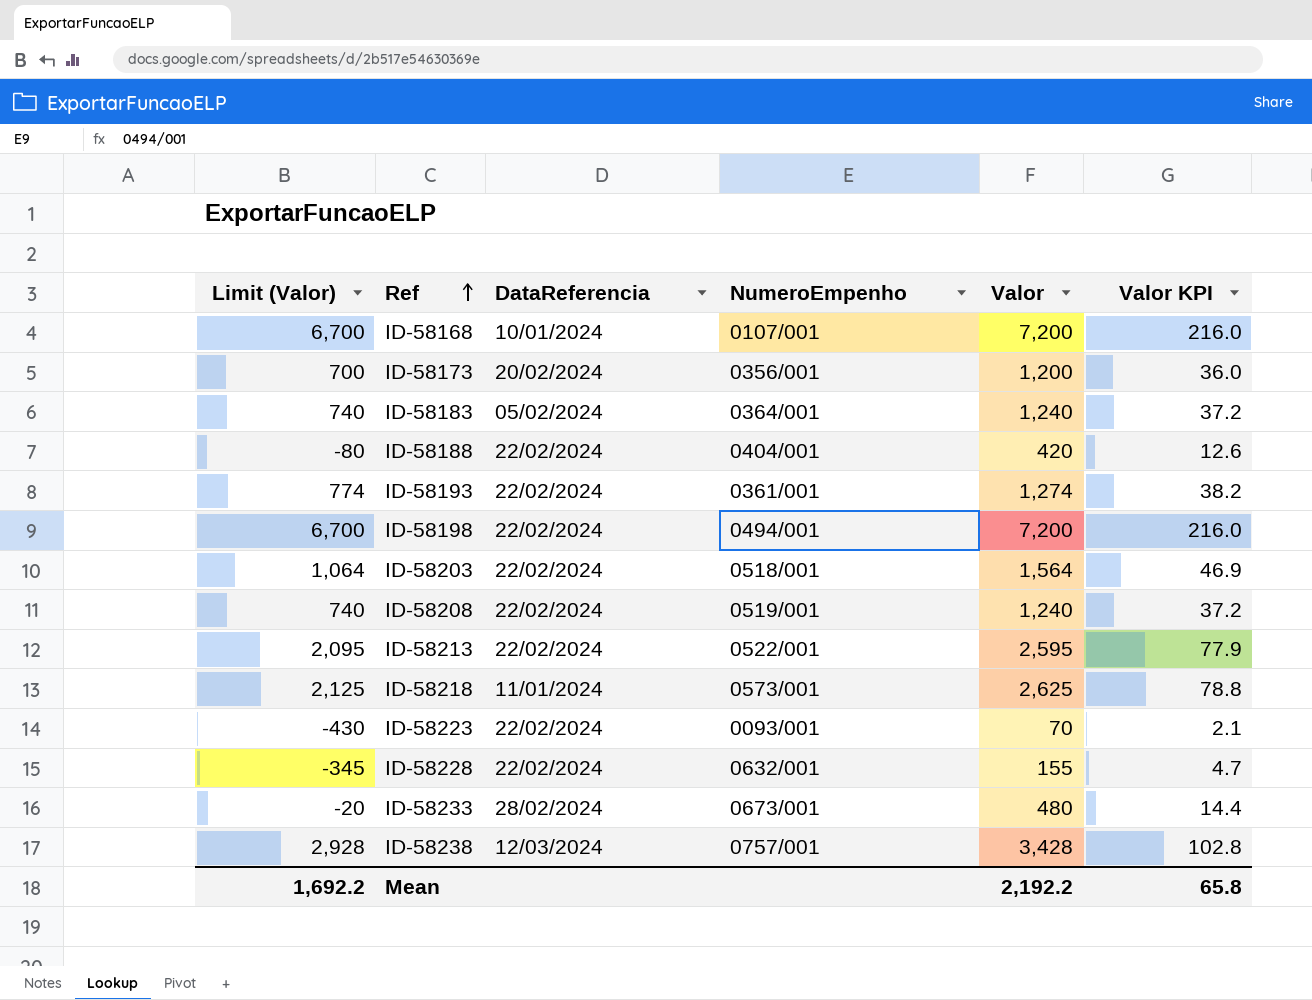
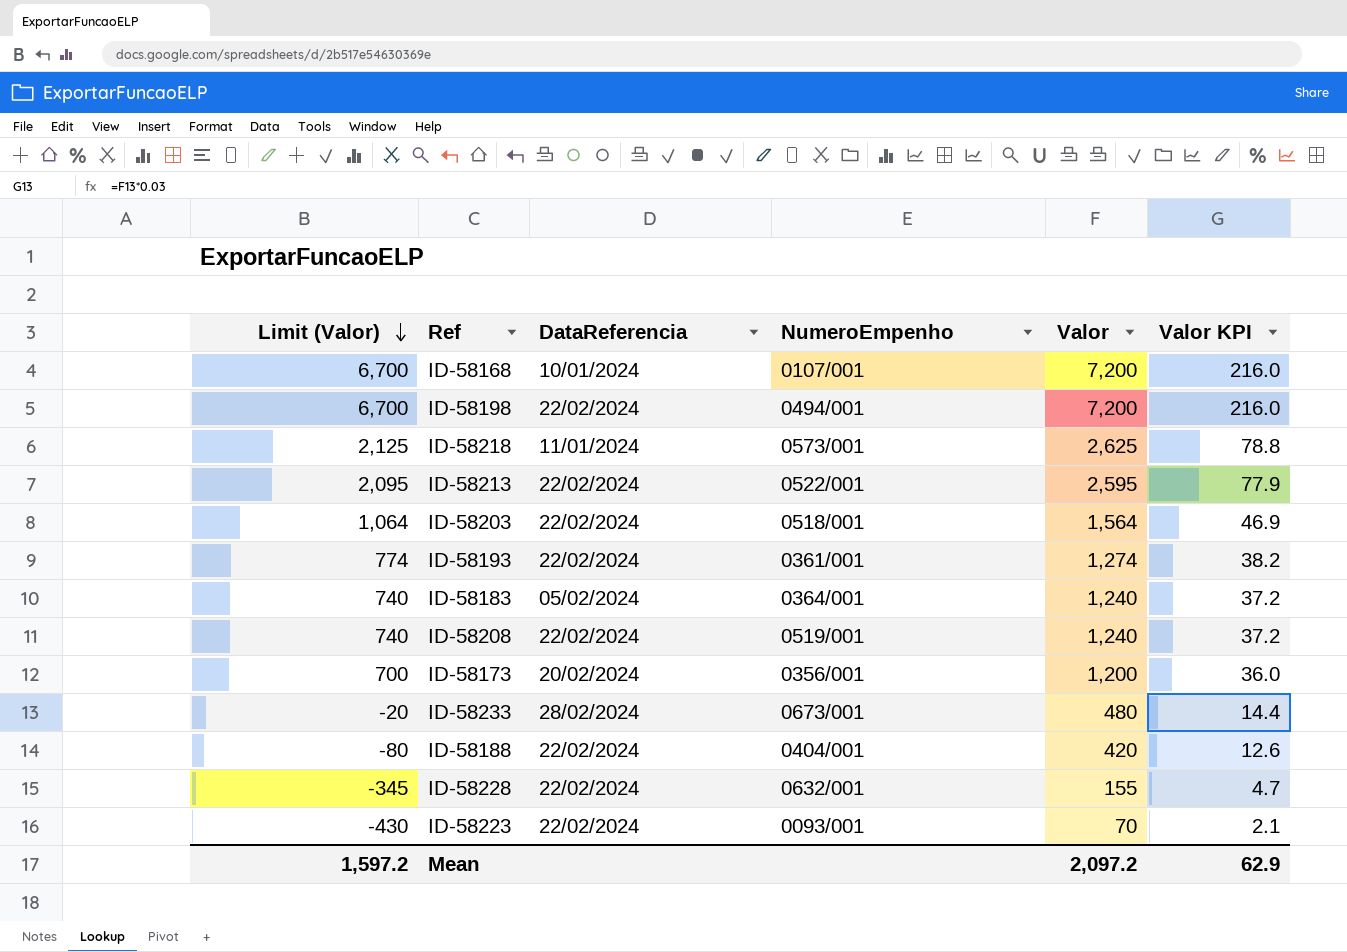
row order: Ref ascending -> Limit (Valor) descending
row ID-58238: 2,928 | 12/03/2024 | 0757/001 | 3,428 | 102.8 -> none
Mean | Limit (Valor): 1,692.2 -> 1,597.2
Mean | Valor: 2,192.2 -> 2,097.2
Mean | Valor KPI: 65.8 -> 62.9

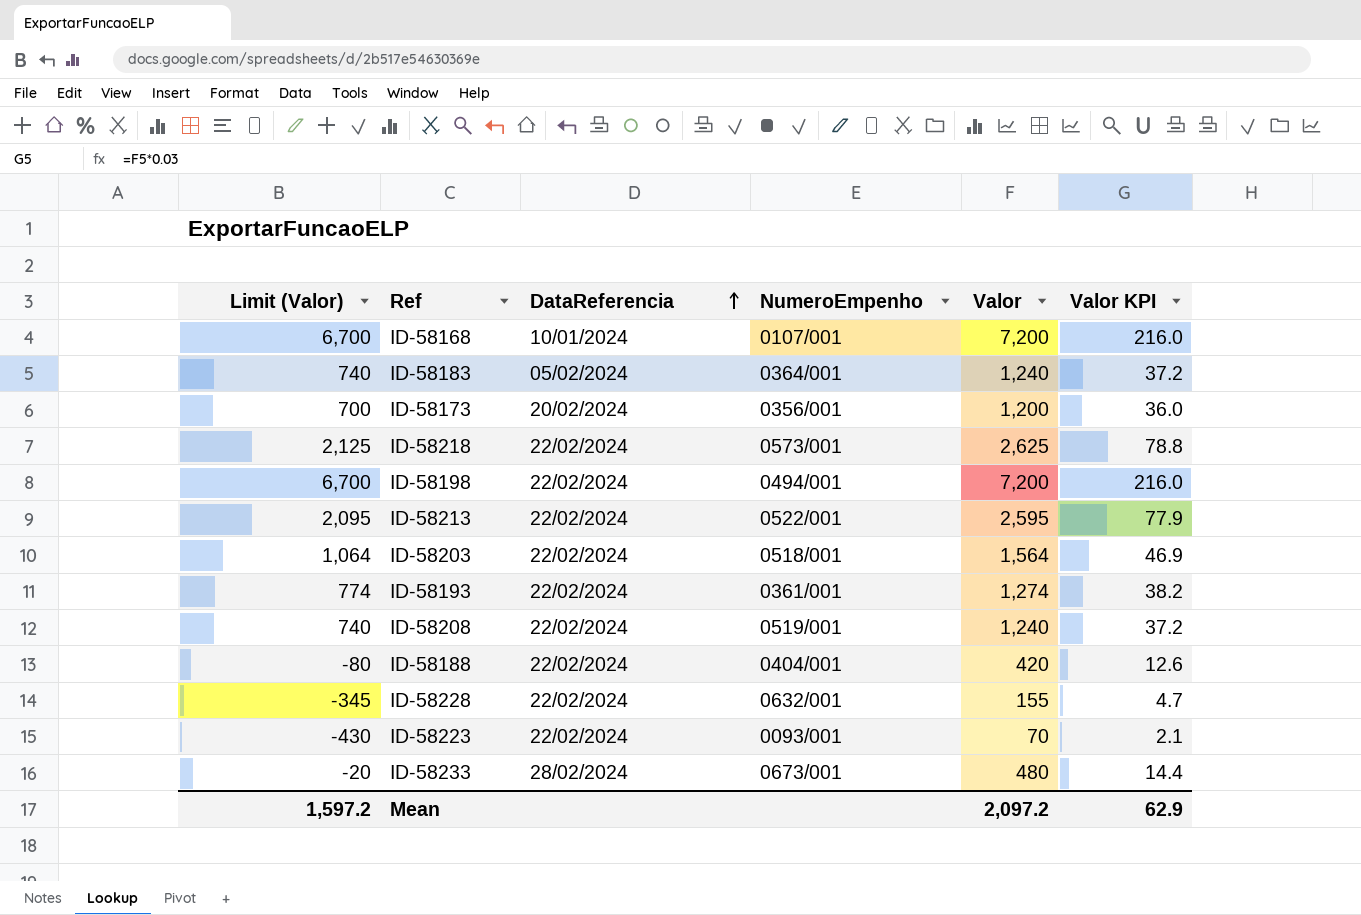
row order: Limit (Valor) descending -> DataReferencia ascending
ID-58218 | DataReferencia: 11/01/2024 -> 22/02/2024

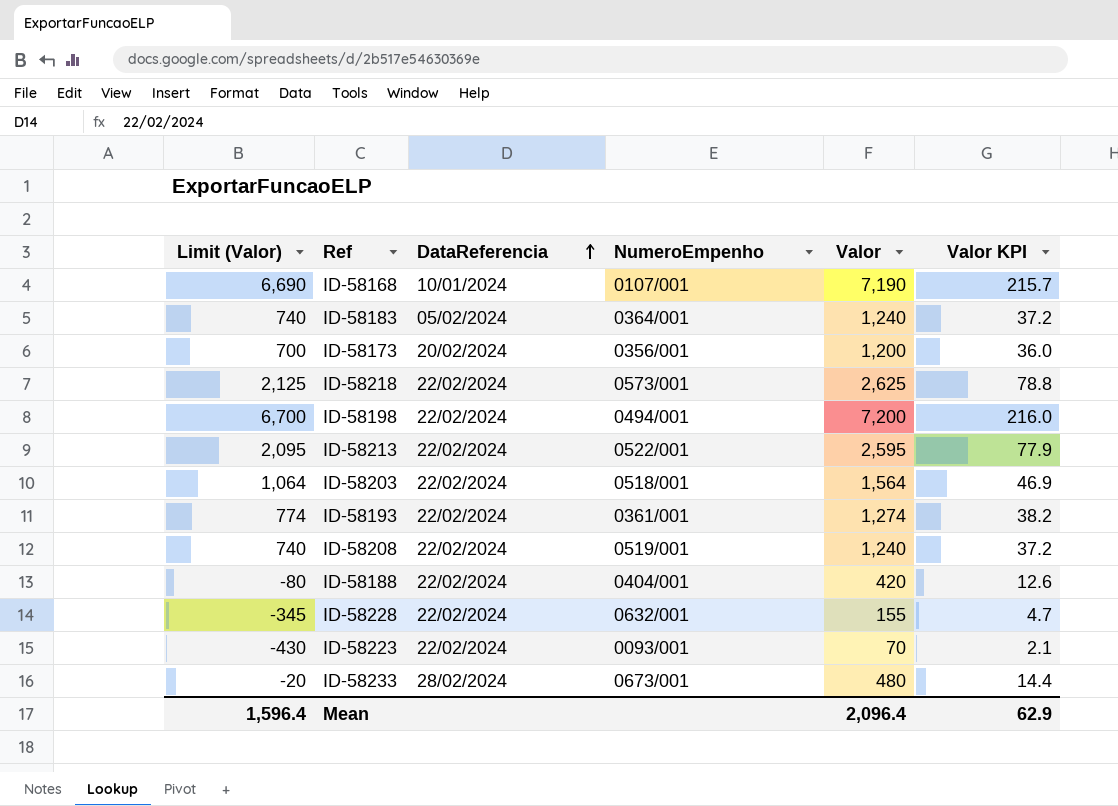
ID-58168 | Limit (Valor): 6,700 -> 6,690
ID-58168 | Valor: 7,200 -> 7,190
ID-58168 | Valor KPI: 216.0 -> 215.7
Mean | Limit (Valor): 1,597.2 -> 1,596.4
Mean | Valor: 2,097.2 -> 2,096.4

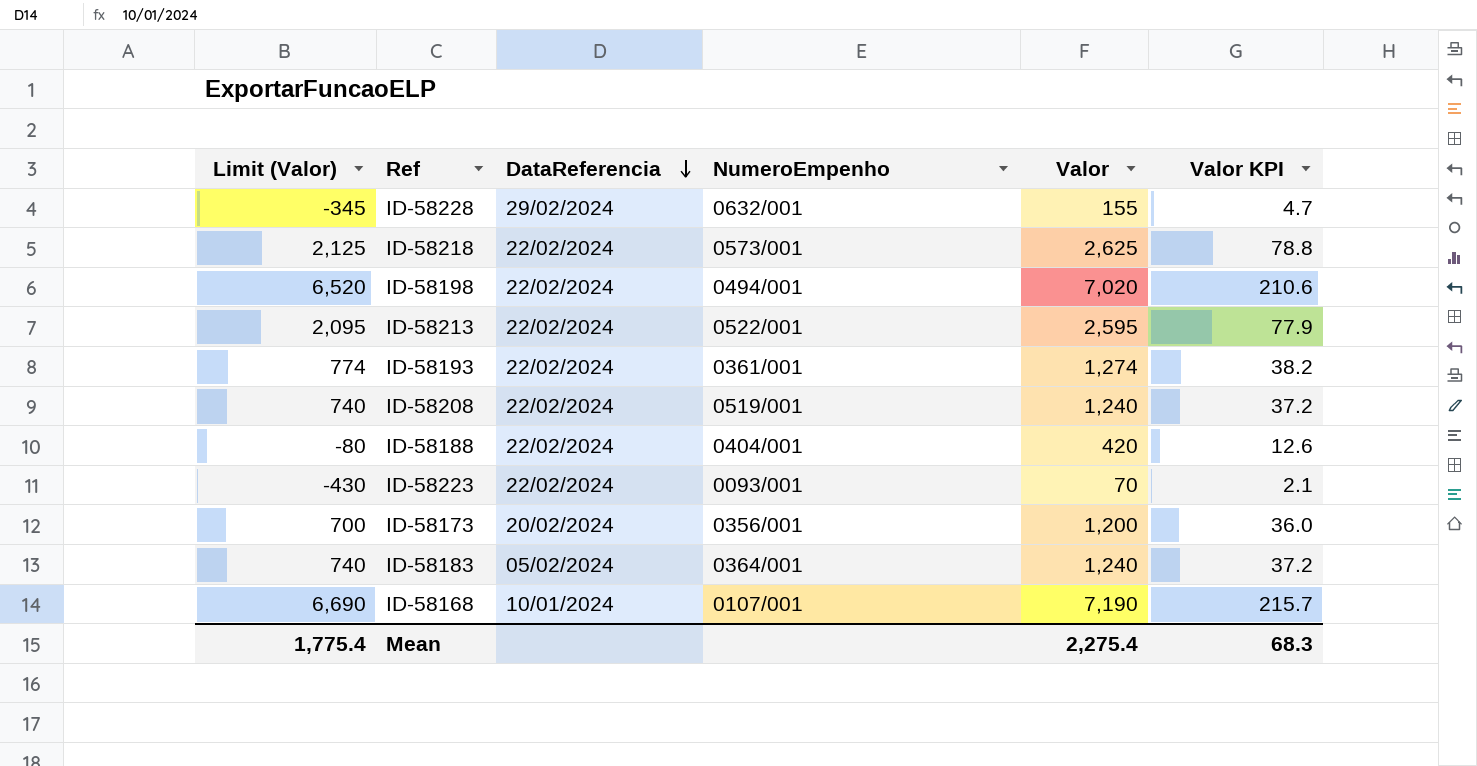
row order: DataReferencia ascending -> DataReferencia descending
row ID-58203: 1,064 | 22/02/2024 | 0518/001 | 1,564 | 46.9 -> none
row ID-58233: -20 | 28/02/2024 | 0673/001 | 480 | 14.4 -> none
ID-58228 | DataReferencia: 22/02/2024 -> 29/02/2024
ID-58198 | Limit (Valor): 6,700 -> 6,520
ID-58198 | Valor: 7,200 -> 7,020
ID-58198 | Valor KPI: 216.0 -> 210.6
Mean | Limit (Valor): 1,596.4 -> 1,775.4
Mean | Valor: 2,096.4 -> 2,275.4
Mean | Valor KPI: 62.9 -> 68.3

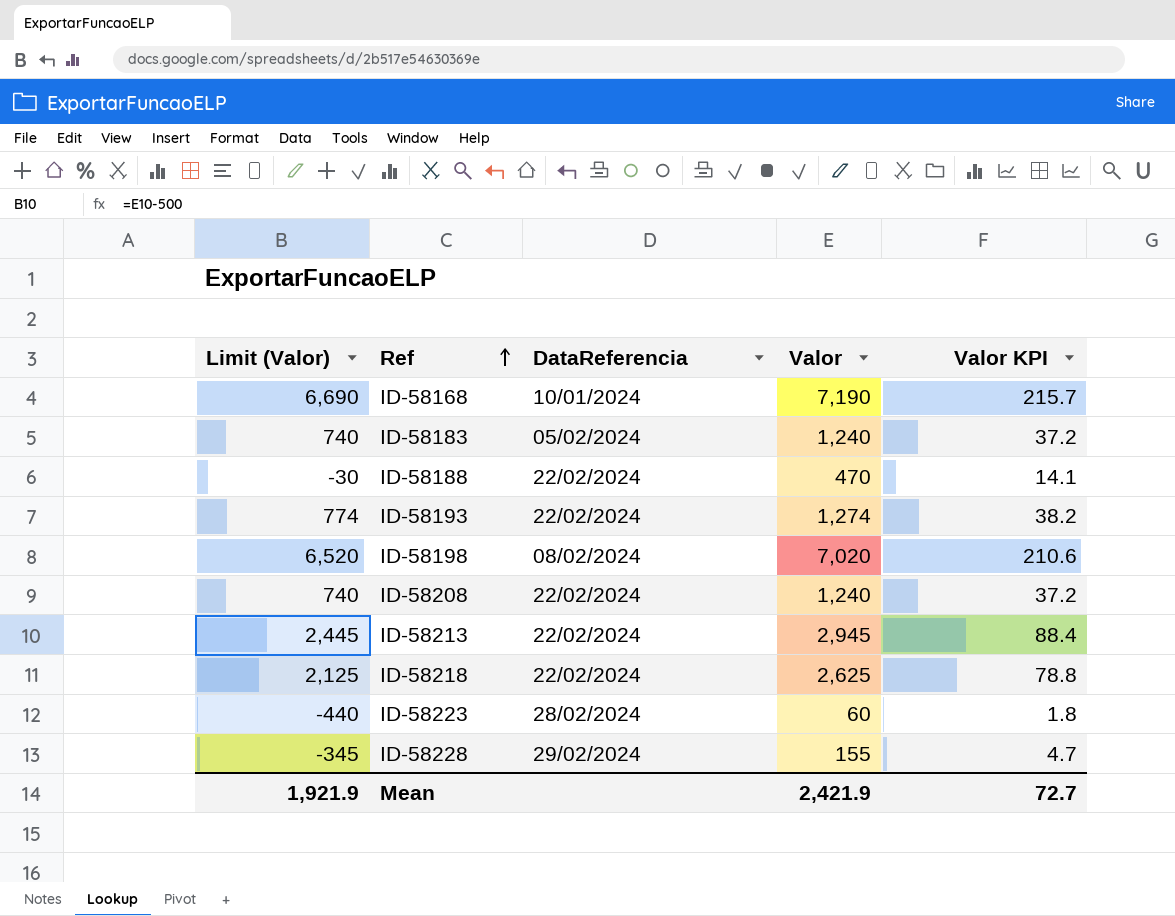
row order: DataReferencia descending -> Ref ascending
column NumeroEmpenho | position: 4 -> none
row ID-58173: 700 | 20/02/2024 | 0356/001 | 1,200 | 36.0 -> none
ID-58188 | Limit (Valor): -80 -> -30
ID-58188 | Valor: 420 -> 470
ID-58188 | Valor KPI: 12.6 -> 14.1
ID-58198 | DataReferencia: 22/02/2024 -> 08/02/2024
ID-58213 | Limit (Valor): 2,095 -> 2,445
ID-58213 | Valor: 2,595 -> 2,945
ID-58213 | Valor KPI: 77.9 -> 88.4
ID-58223 | Limit (Valor): -430 -> -440
ID-58223 | DataReferencia: 22/02/2024 -> 28/02/2024
ID-58223 | Valor: 70 -> 60
ID-58223 | Valor KPI: 2.1 -> 1.8
Mean | Limit (Valor): 1,775.4 -> 1,921.9
Mean | Valor: 2,275.4 -> 2,421.9
Mean | Valor KPI: 68.3 -> 72.7

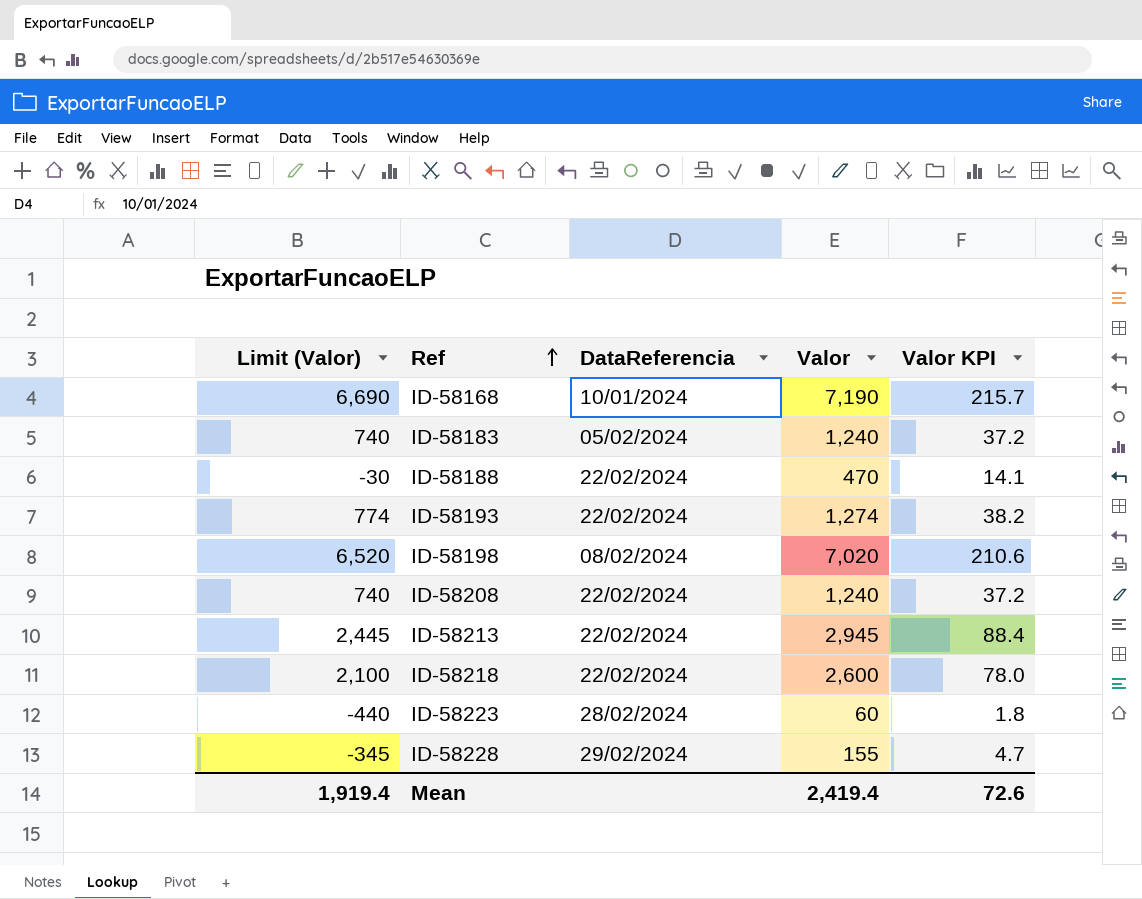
ID-58218 | Limit (Valor): 2,125 -> 2,100
ID-58218 | Valor: 2,625 -> 2,600
ID-58218 | Valor KPI: 78.8 -> 78.0
Mean | Limit (Valor): 1,921.9 -> 1,919.4
Mean | Valor: 2,421.9 -> 2,419.4
Mean | Valor KPI: 72.7 -> 72.6

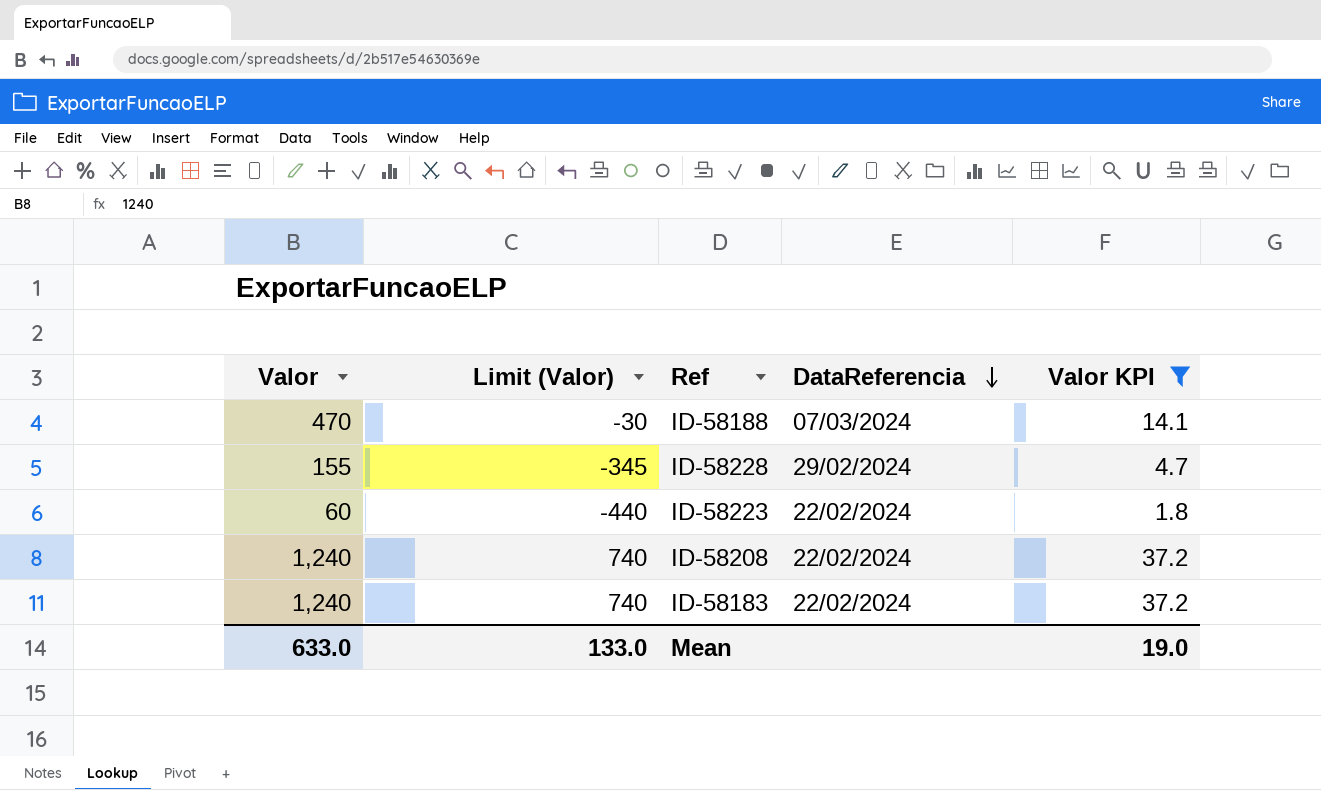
filter: none -> Valor KPI <= 37.2
row order: Ref ascending -> DataReferencia descending
column Valor | position: 4 -> 1
ID-58188 | DataReferencia: 22/02/2024 -> 07/03/2024
ID-58223 | DataReferencia: 28/02/2024 -> 22/02/2024
ID-58183 | DataReferencia: 05/02/2024 -> 22/02/2024
Mean | Valor: 2,419.4 -> 633.0
Mean | Limit (Valor): 1,919.4 -> 133.0
Mean | Valor KPI: 72.6 -> 19.0

